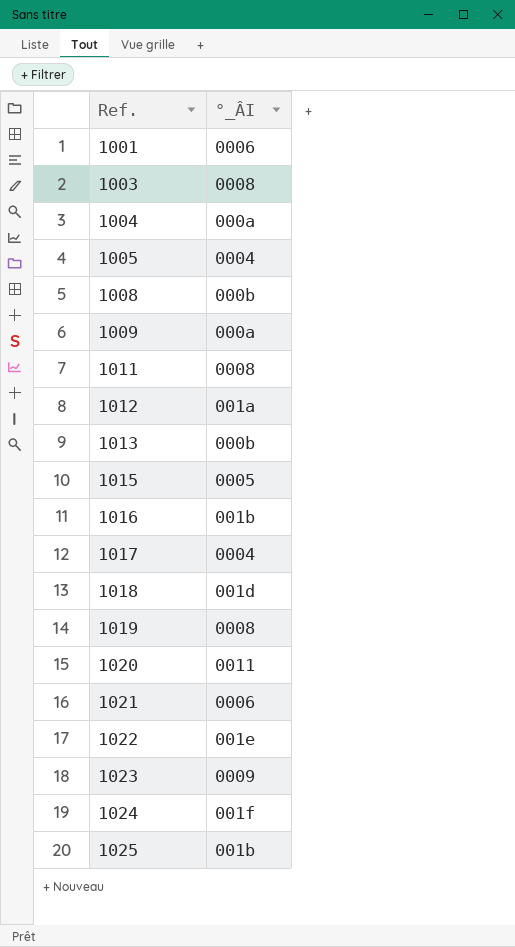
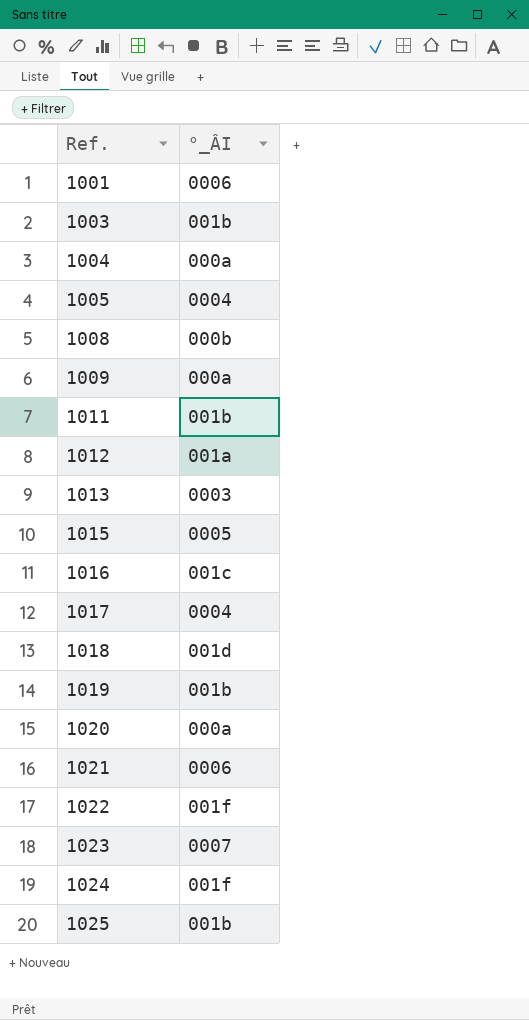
1003 | °_ÂI: 0008 -> 001b
1011 | °_ÂI: 0008 -> 001b
1013 | °_ÂI: 000b -> 0003
1016 | °_ÂI: 001b -> 001c
1019 | °_ÂI: 0008 -> 001b
1020 | °_ÂI: 0011 -> 000a
1022 | °_ÂI: 001e -> 001f
1023 | °_ÂI: 0009 -> 0007

